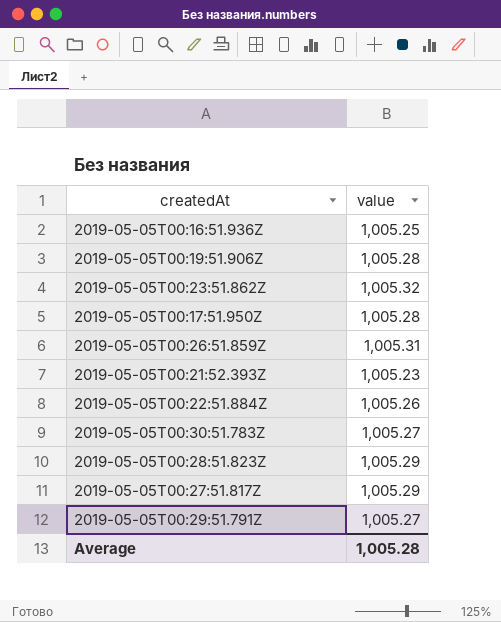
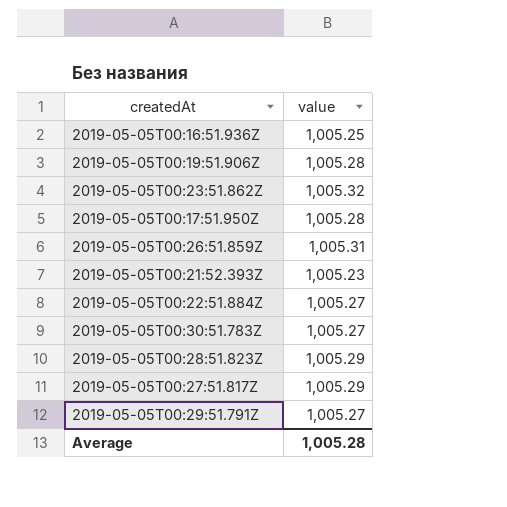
2019-05-05T00:22:51.884Z | value: 1,005.26 -> 1,005.27

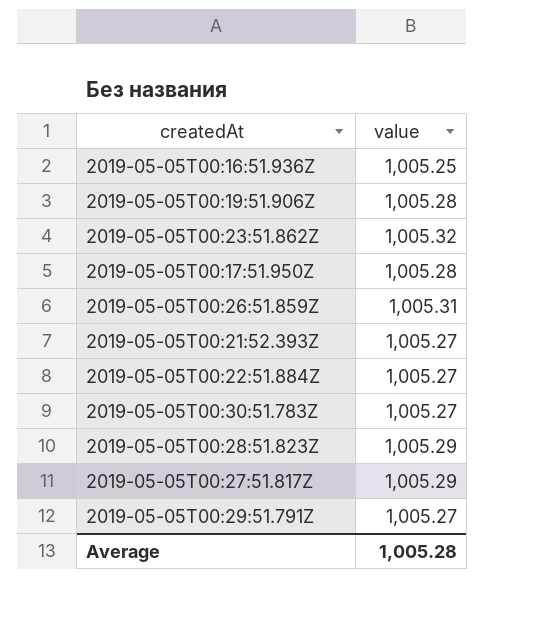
2019-05-05T00:21:52.393Z | value: 1,005.23 -> 1,005.27

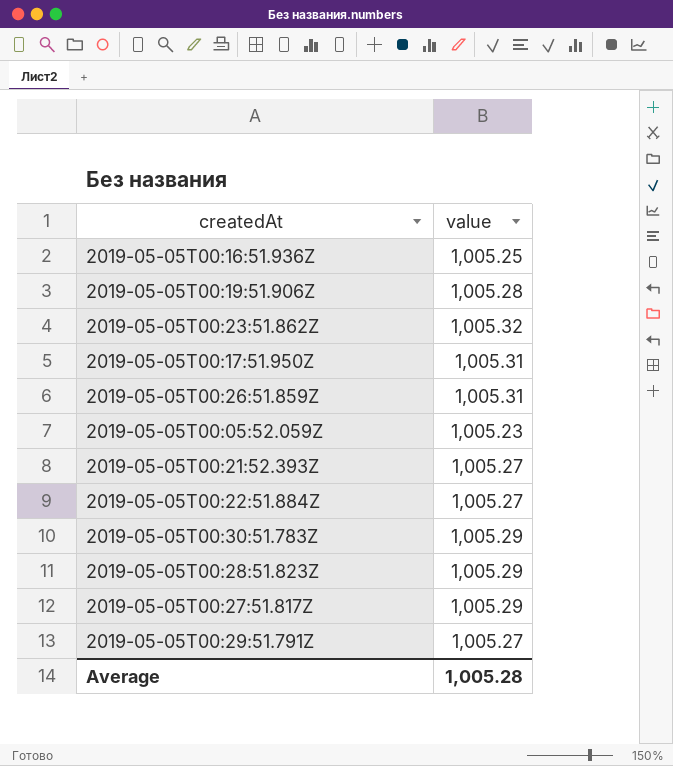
2019-05-05T00:17:51.950Z | value: 1,005.28 -> 1,005.31
row 2019-05-05T00:05:52.059Z: none -> 1,005.23
2019-05-05T00:30:51.783Z | value: 1,005.27 -> 1,005.29

